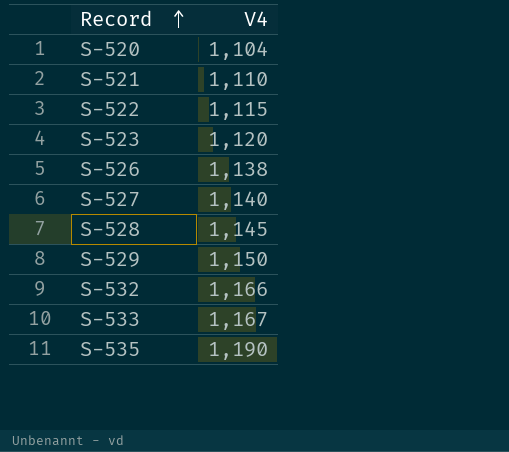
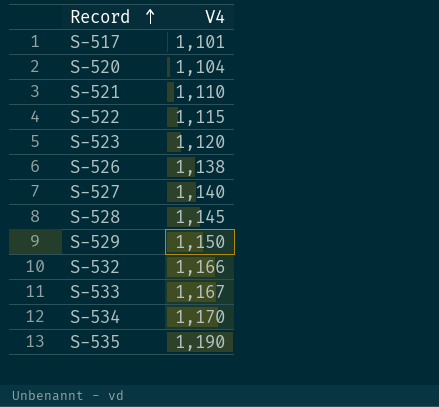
row S-517: none -> 1,101
row S-534: none -> 1,170

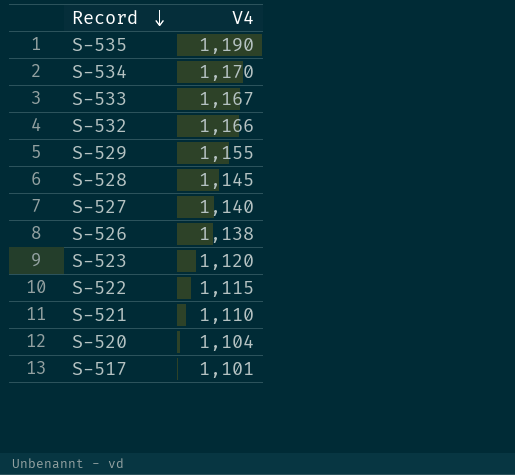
row order: Record ascending -> Record descending
S-529 | V4: 1,150 -> 1,155

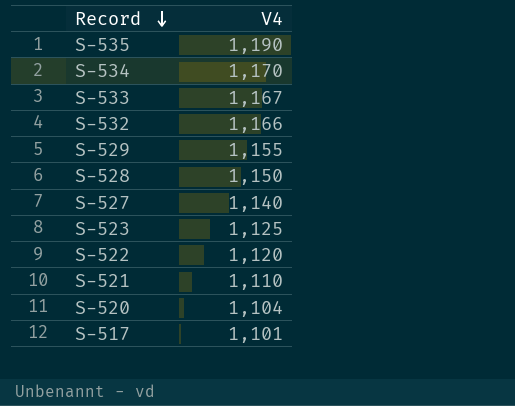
row S-526: 1,138 -> none
S-528 | V4: 1,145 -> 1,150
S-523 | V4: 1,120 -> 1,125
S-522 | V4: 1,115 -> 1,120

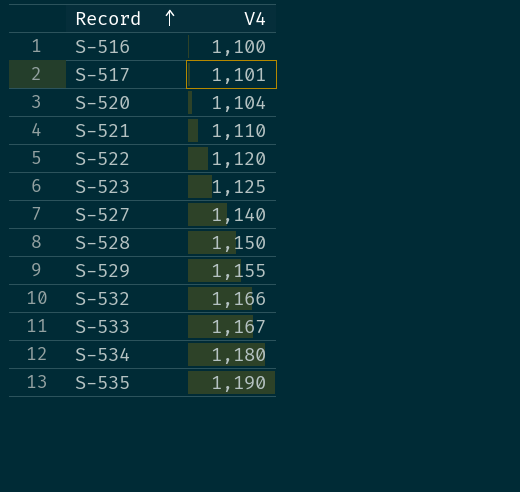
row order: Record descending -> Record ascending
row S-516: none -> 1,100
S-534 | V4: 1,170 -> 1,180

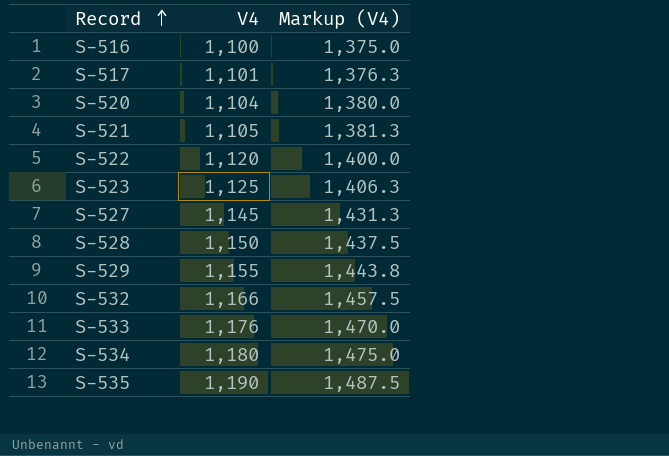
column Markup (V4) | formula: none -> [V4] * 1.25
S-521 | V4: 1,110 -> 1,105
S-527 | V4: 1,140 -> 1,145
S-533 | V4: 1,167 -> 1,176

